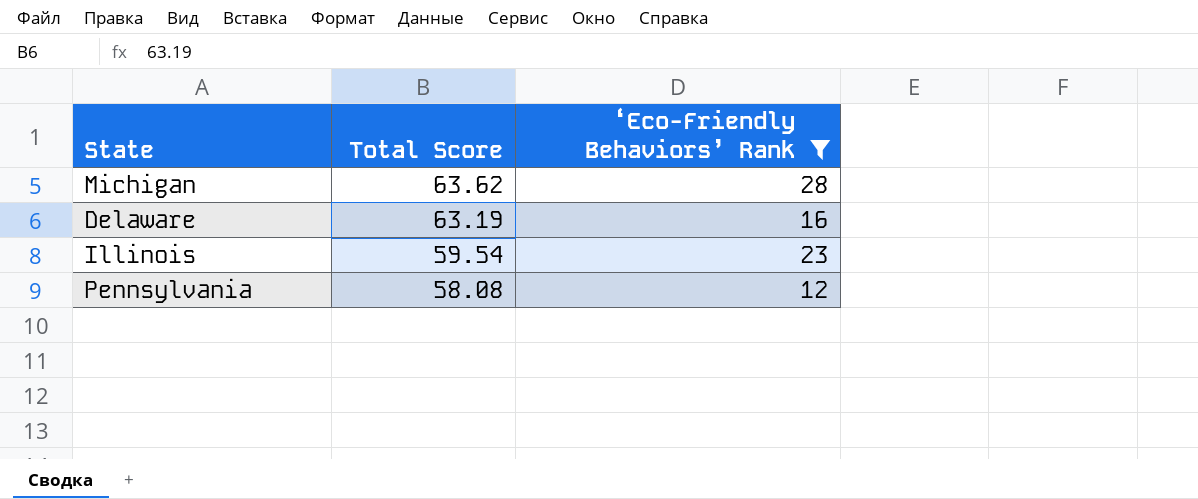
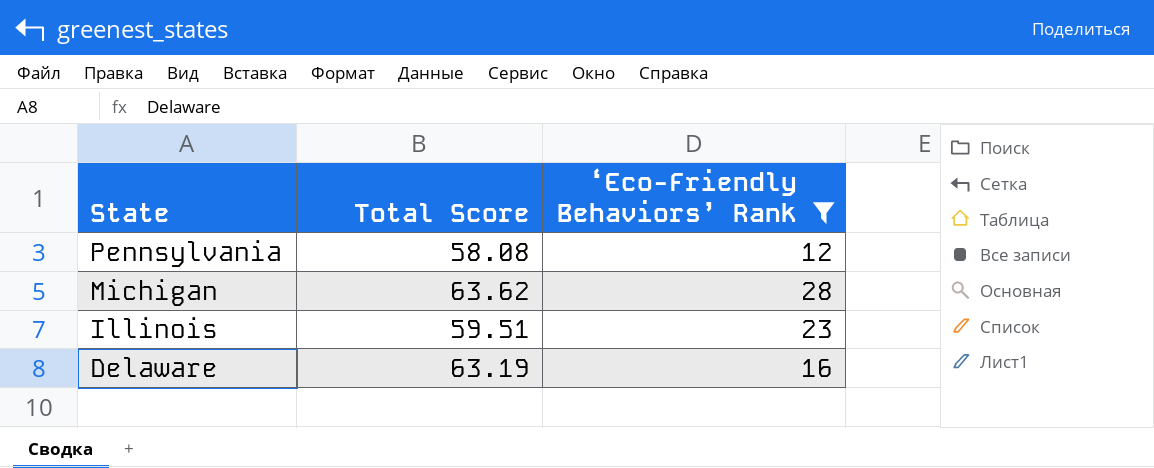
row order: Total Score descending -> State descending
Illinois | Total Score: 59.54 -> 59.51

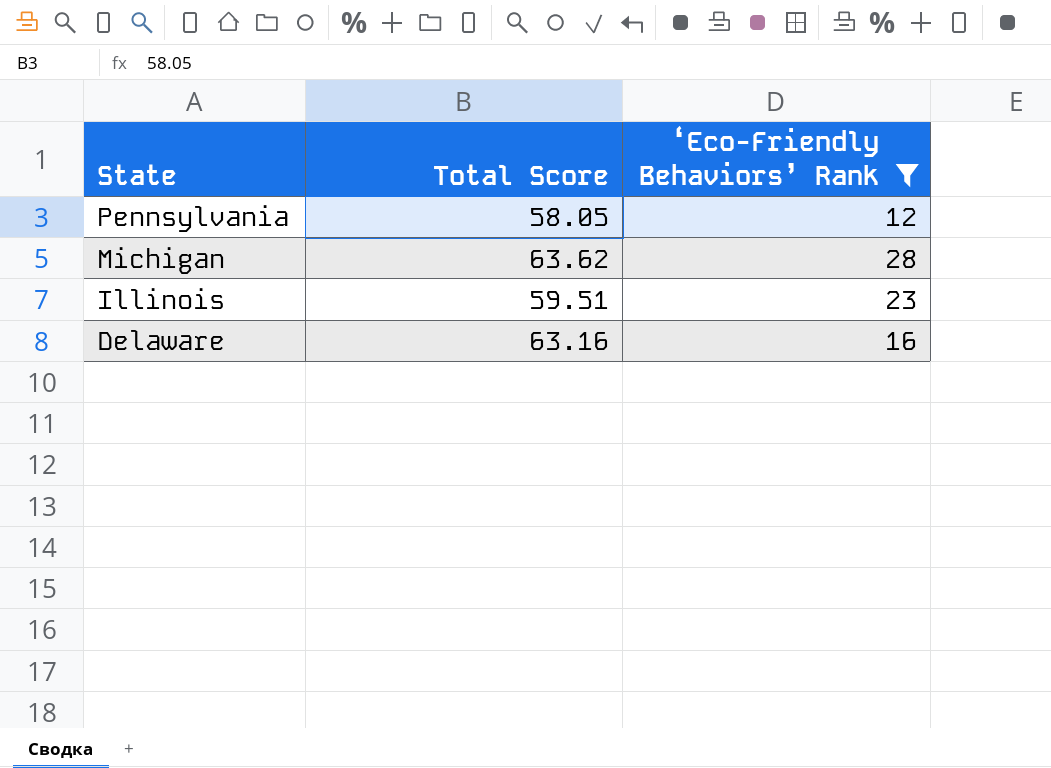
Pennsylvania | Total Score: 58.08 -> 58.05
Delaware | Total Score: 63.19 -> 63.16

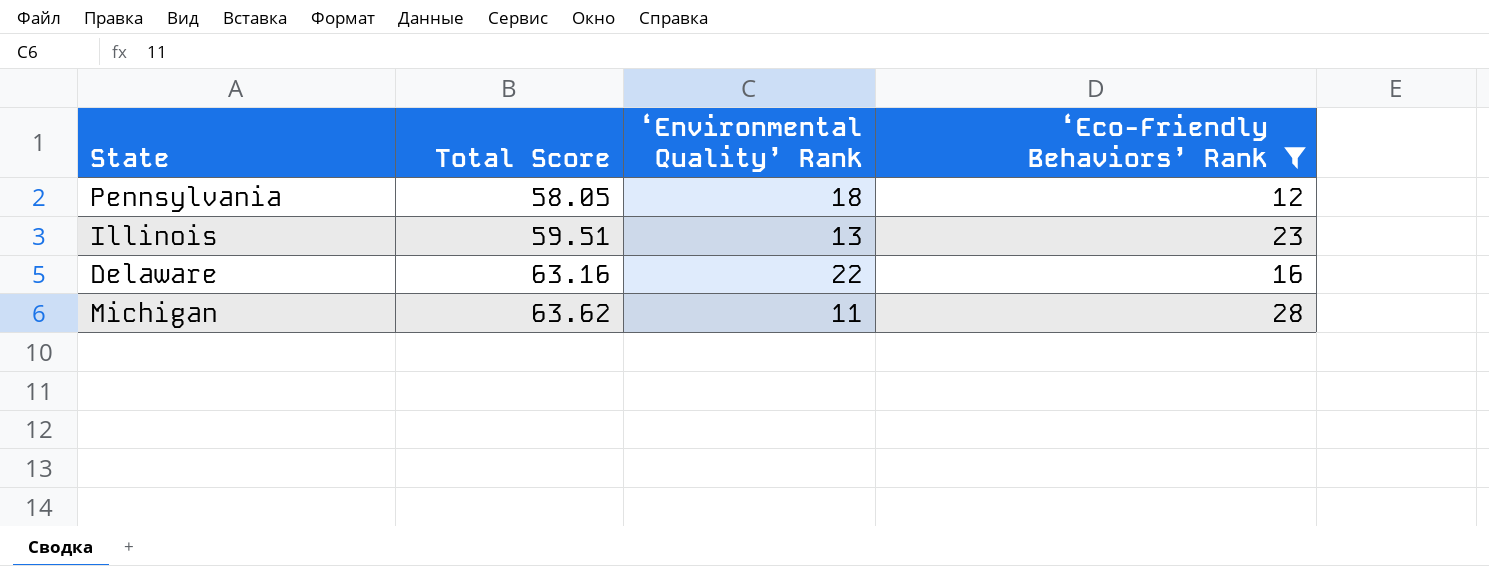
row order: State descending -> Total Score ascending
column ‘Environmental Quality’ Rank | position: none -> 3

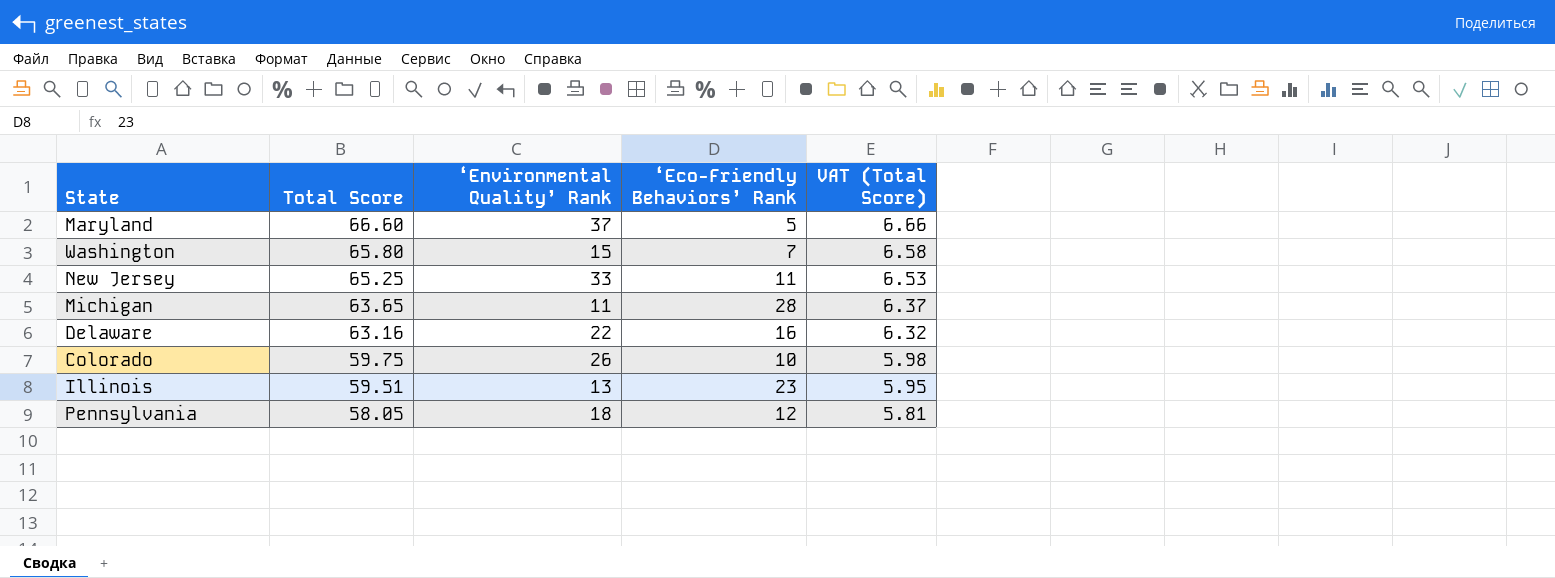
filter: ‘Eco-Friendly Behaviors’ Rank >= 12 -> none
row order: Total Score ascending -> Total Score descending
column VAT (Total Score) | formula: none -> [Total Score] * 0.1
Michigan | Total Score: 63.62 -> 63.65

